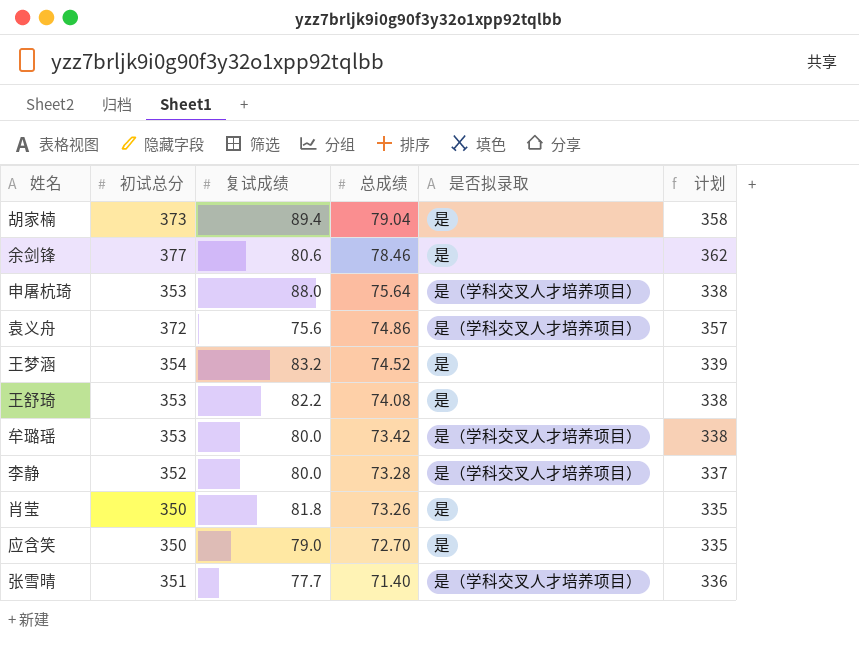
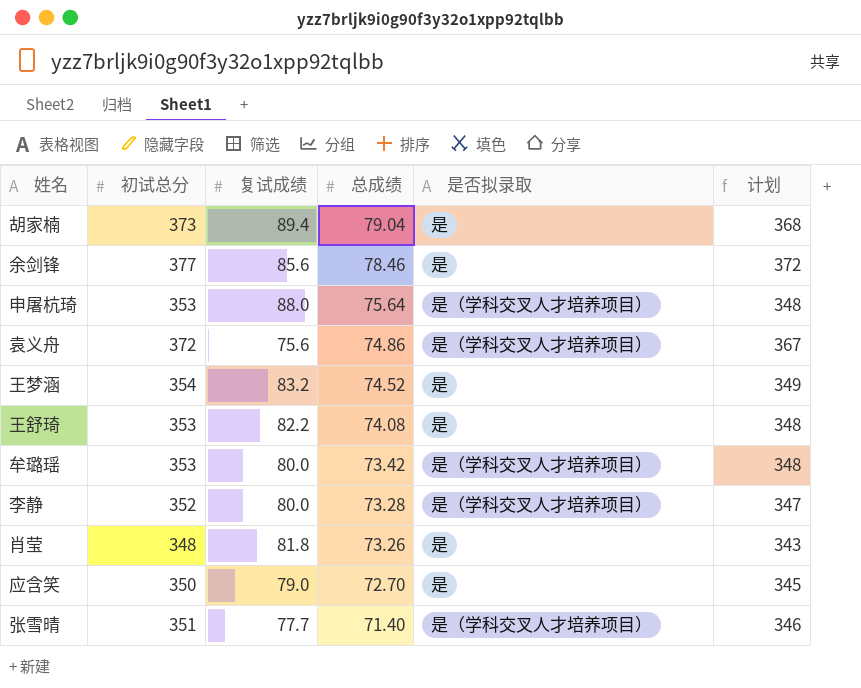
column 计划 | formula: [初试总分] - 15 -> [初试总分] - 5
余剑锋 | 复试成绩: 80.6 -> 85.6
肖莹 | 初试总分: 350 -> 348

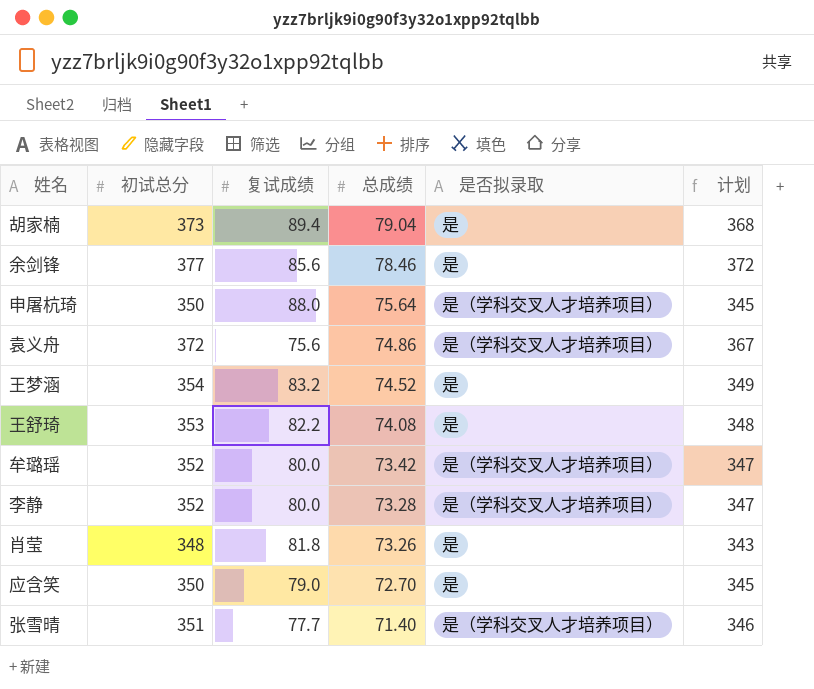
申屠杭琦 | 初试总分: 353 -> 350
申屠杭琦 | 计划: 348 -> 345
牟璐瑶 | 初试总分: 353 -> 352
牟璐瑶 | 计划: 348 -> 347

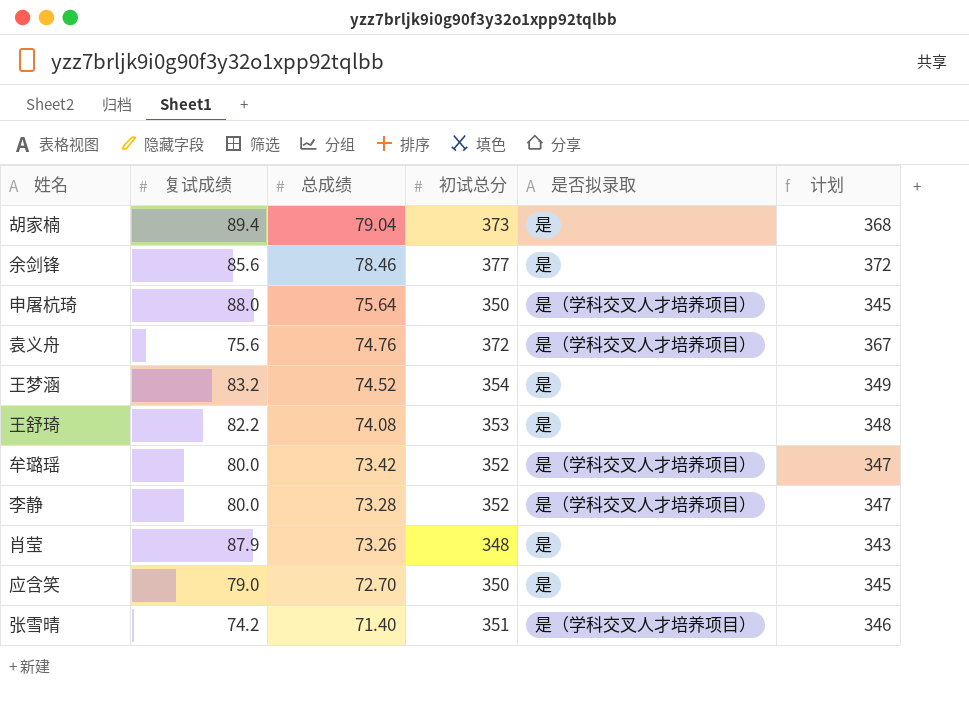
column 初试总分 | position: 2 -> 4
袁义舟 | 总成绩: 74.86 -> 74.76
肖莹 | 复试成绩: 81.8 -> 87.9
张雪晴 | 复试成绩: 77.7 -> 74.2

